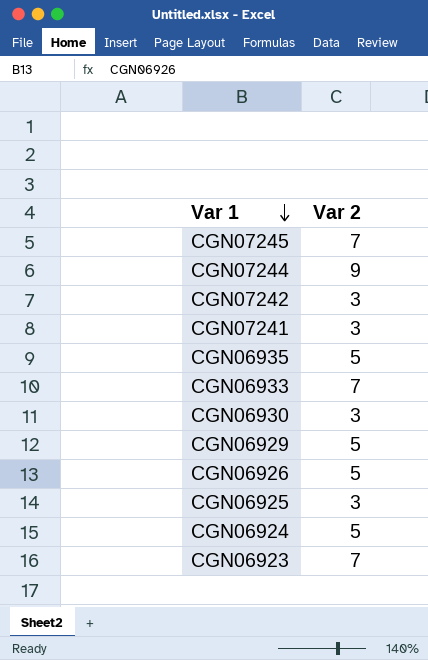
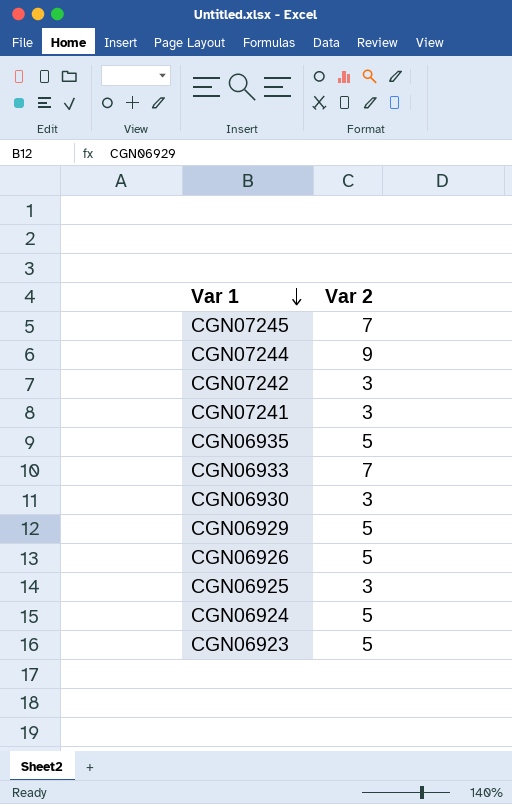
CGN06923 | Var 2: 7 -> 5

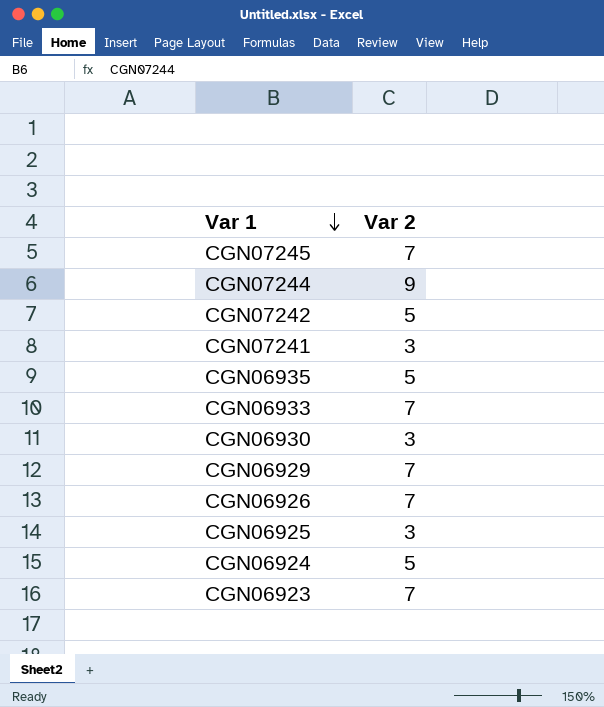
CGN07242 | Var 2: 3 -> 5
CGN06929 | Var 2: 5 -> 7
CGN06926 | Var 2: 5 -> 7
CGN06923 | Var 2: 5 -> 7

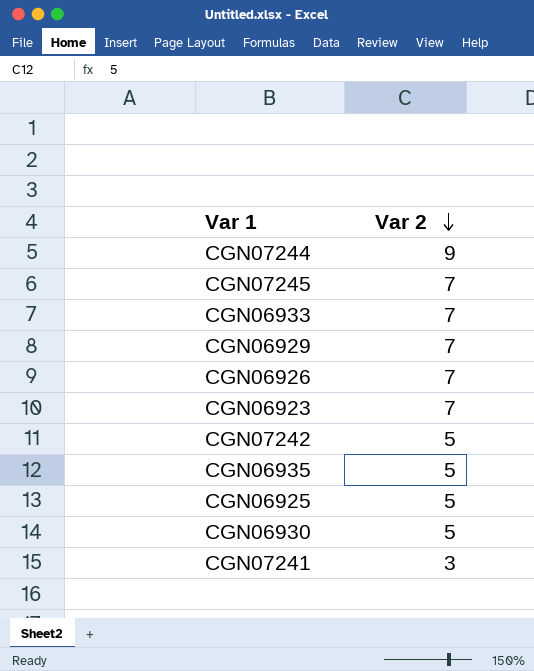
row order: Var 1 descending -> Var 2 descending
row CGN06924: 5 -> none
CGN06925 | Var 2: 3 -> 5
CGN06930 | Var 2: 3 -> 5

